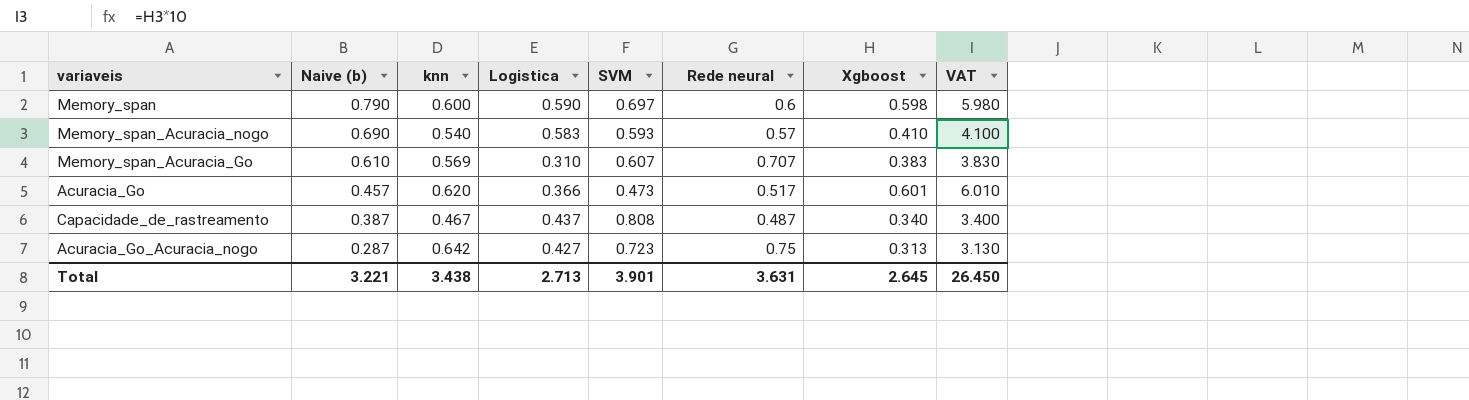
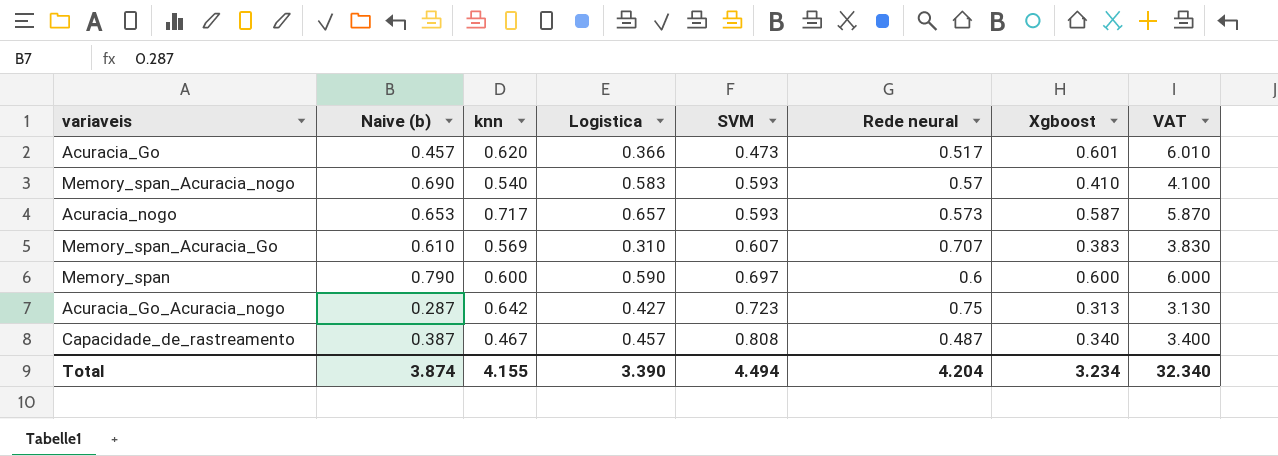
row order: Naive (b) descending -> SVM ascending
row Acuracia_nogo: none -> 0.653 | 0.717 | 0.657 | 0.593 | 0.573 | 0.587 | 5.870
Memory_span | Xgboost: 0.598 -> 0.600
Memory_span | VAT: 5.980 -> 6.000
Capacidade_de_rastreamento | Logistica: 0.437 -> 0.457
Total | Naive (b): 3.221 -> 3.874
Total | knn: 3.438 -> 4.155
Total | Logistica: 2.713 -> 3.390
Total | SVM: 3.901 -> 4.494
Total | Rede neural: 3.631 -> 4.204
Total | Xgboost: 2.645 -> 3.234
Total | VAT: 26.450 -> 32.340

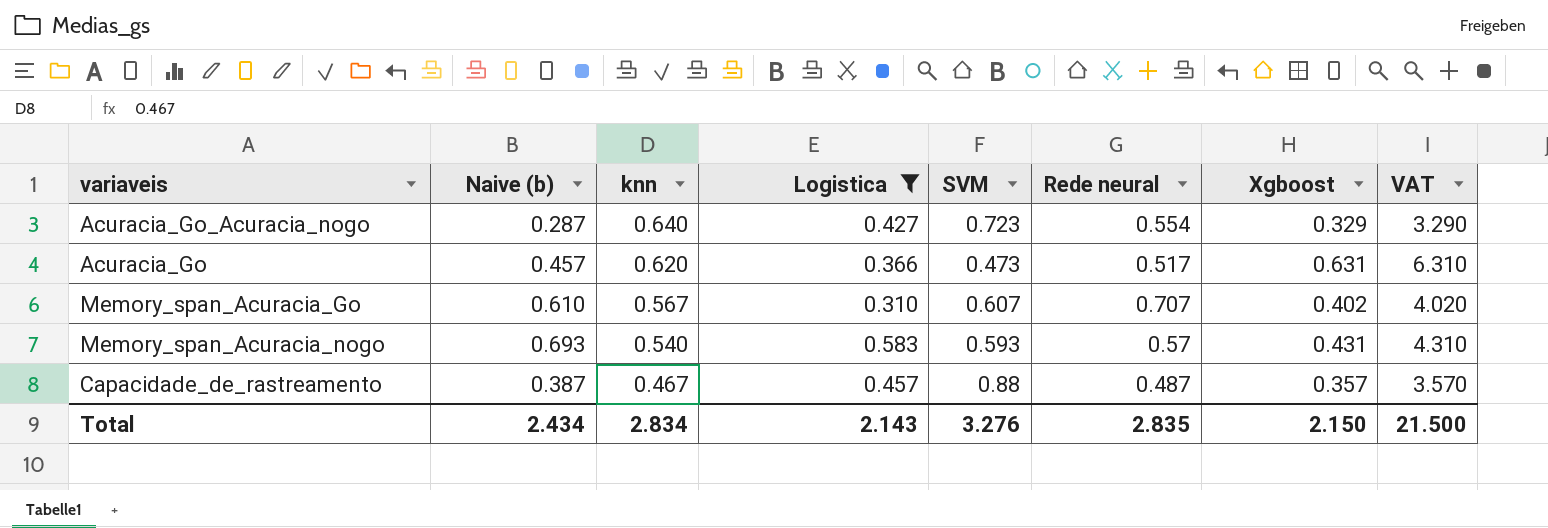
filter: none -> Logistica <= 0.583
row order: SVM ascending -> knn descending
Acuracia_Go_Acuracia_nogo | knn: 0.642 -> 0.640
Acuracia_Go_Acuracia_nogo | Rede neural: 0.75 -> 0.554
Acuracia_Go_Acuracia_nogo | Xgboost: 0.313 -> 0.329
Acuracia_Go_Acuracia_nogo | VAT: 3.130 -> 3.290
Acuracia_Go | Xgboost: 0.601 -> 0.631
Acuracia_Go | VAT: 6.010 -> 6.310
Memory_span_Acuracia_Go | knn: 0.569 -> 0.567
Memory_span_Acuracia_Go | Xgboost: 0.383 -> 0.402
Memory_span_Acuracia_Go | VAT: 3.830 -> 4.020
Memory_span_Acuracia_nogo | Naive (b): 0.690 -> 0.693
Memory_span_Acuracia_nogo | Xgboost: 0.410 -> 0.431
Memory_span_Acuracia_nogo | VAT: 4.100 -> 4.310
Capacidade_de_rastreamento | SVM: 0.808 -> 0.88
Capacidade_de_rastreamento | Xgboost: 0.340 -> 0.357
Capacidade_de_rastreamento | VAT: 3.400 -> 3.570
Total | Naive (b): 3.874 -> 2.434
Total | knn: 4.155 -> 2.834
Total | Logistica: 3.390 -> 2.143
Total | SVM: 4.494 -> 3.276
Total | Rede neural: 4.204 -> 2.835
Total | Xgboost: 3.234 -> 2.150
Total | VAT: 32.340 -> 21.500

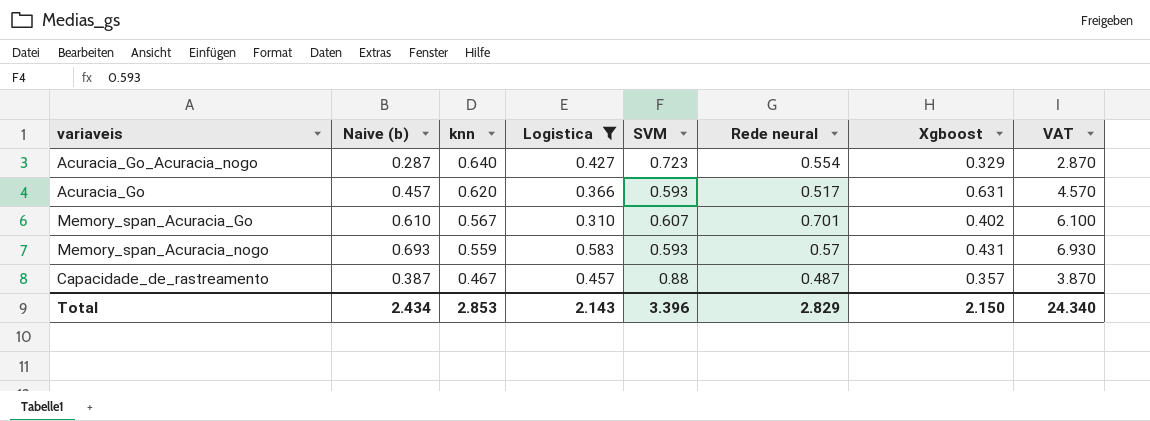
column VAT | formula: [Xgboost] * 10 -> [Naive (b)] * 10
Acuracia_Go | SVM: 0.473 -> 0.593
Memory_span_Acuracia_Go | Rede neural: 0.707 -> 0.701
Memory_span_Acuracia_nogo | knn: 0.540 -> 0.559
Total | knn: 2.834 -> 2.853
Total | SVM: 3.276 -> 3.396
Total | Rede neural: 2.835 -> 2.829
Total | VAT: 21.500 -> 24.340

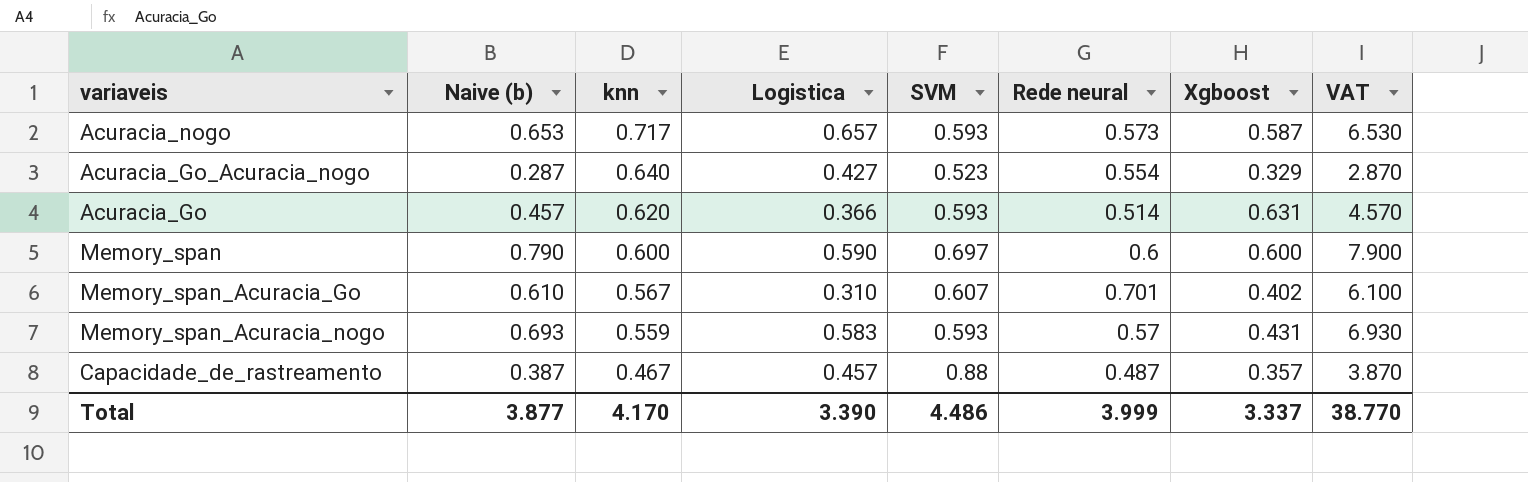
filter: Logistica <= 0.583 -> none
Acuracia_Go_Acuracia_nogo | SVM: 0.723 -> 0.523
Acuracia_Go | Rede neural: 0.517 -> 0.514
Total | Naive (b): 2.434 -> 3.877
Total | knn: 2.853 -> 4.170
Total | Logistica: 2.143 -> 3.390
Total | SVM: 3.396 -> 4.486
Total | Rede neural: 2.829 -> 3.999
Total | Xgboost: 2.150 -> 3.337
Total | VAT: 24.340 -> 38.770

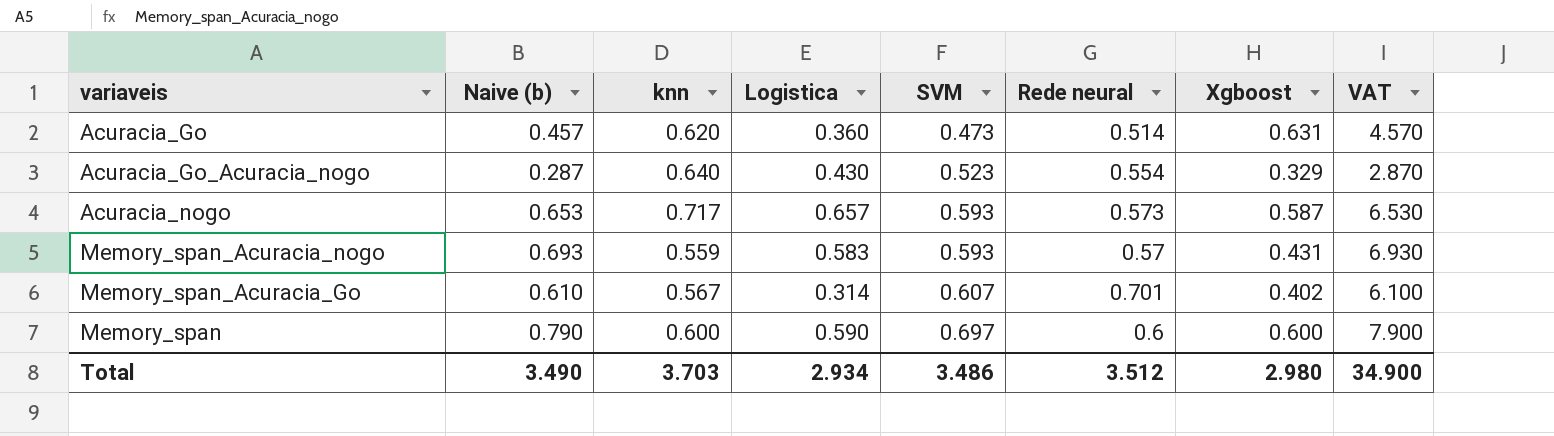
row order: knn descending -> SVM ascending
row Capacidade_de_rastreamento: 0.387 | 0.467 | 0.457 | 0.88 | 0.487 | 0.357 | 3.870 -> none
Acuracia_Go | Logistica: 0.366 -> 0.360
Acuracia_Go | SVM: 0.593 -> 0.473
Acuracia_Go_Acuracia_nogo | Logistica: 0.427 -> 0.430
Memory_span_Acuracia_Go | Logistica: 0.310 -> 0.314
Total | Naive (b): 3.877 -> 3.490
Total | knn: 4.170 -> 3.703
Total | Logistica: 3.390 -> 2.934
Total | SVM: 4.486 -> 3.486
Total | Rede neural: 3.999 -> 3.512
Total | Xgboost: 3.337 -> 2.980
Total | VAT: 38.770 -> 34.900

